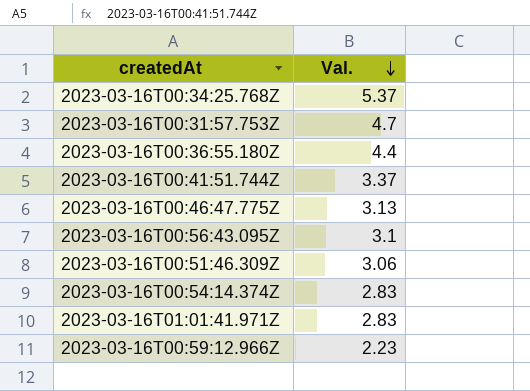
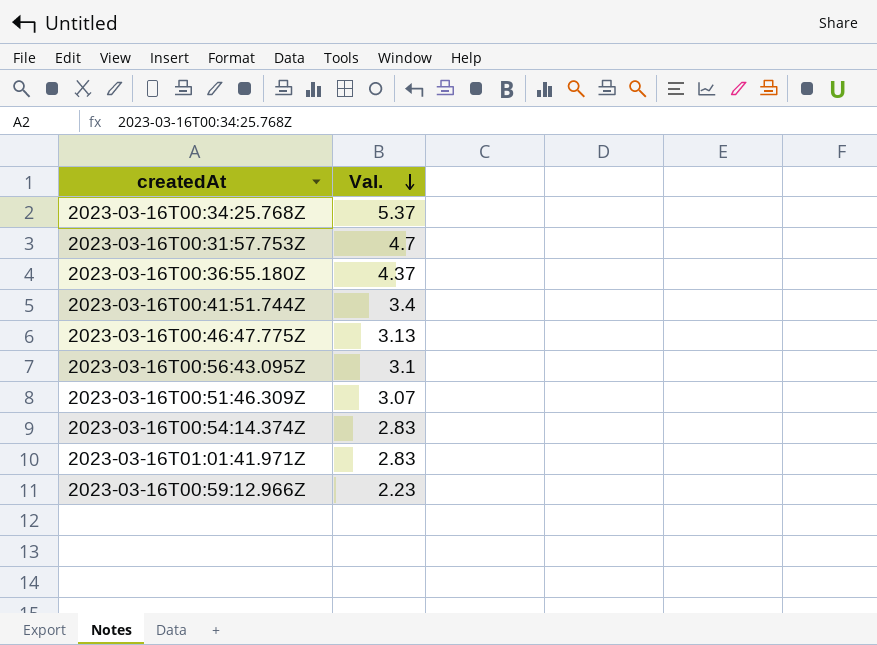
2023-03-16T00:36:55.180Z | Val.: 4.4 -> 4.37
2023-03-16T00:41:51.744Z | Val.: 3.37 -> 3.4
2023-03-16T00:51:46.309Z | Val.: 3.06 -> 3.07

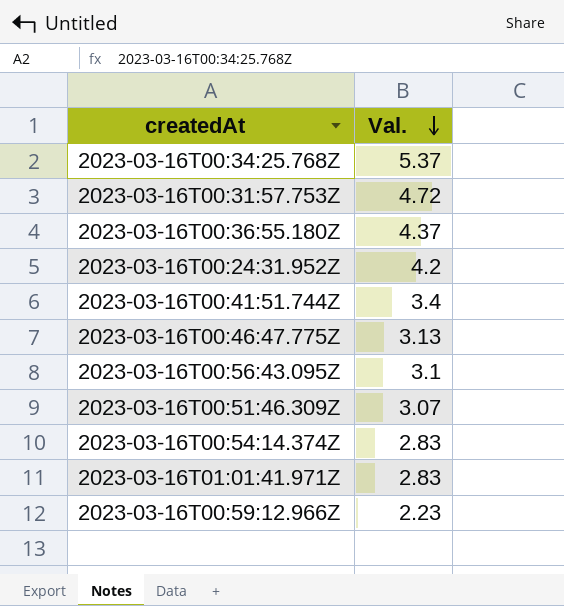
2023-03-16T00:31:57.753Z | Val.: 4.7 -> 4.72
row 2023-03-16T00:24:31.952Z: none -> 4.2

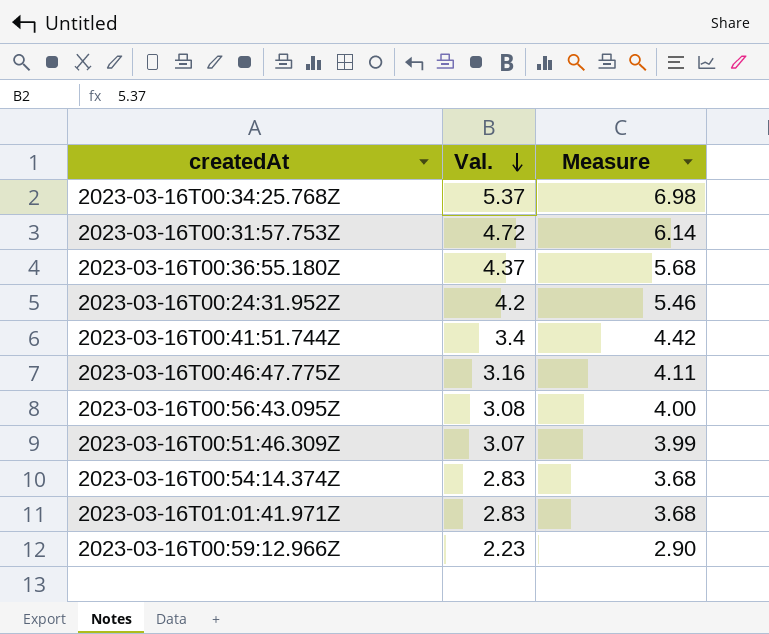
column Measure | formula: none -> [Val.] * 1.3
2023-03-16T00:46:47.775Z | Val.: 3.13 -> 3.16
2023-03-16T00:56:43.095Z | Val.: 3.1 -> 3.08

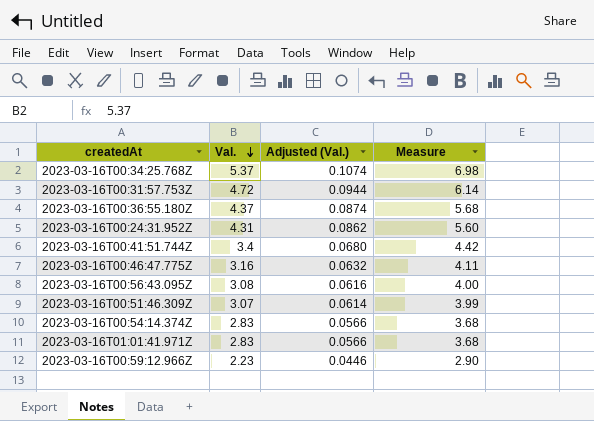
column Adjusted (Val.) | formula: none -> [Val.] * 0.02
2023-03-16T00:24:31.952Z | Val.: 4.2 -> 4.31
2023-03-16T00:24:31.952Z | Measure: 5.46 -> 5.60

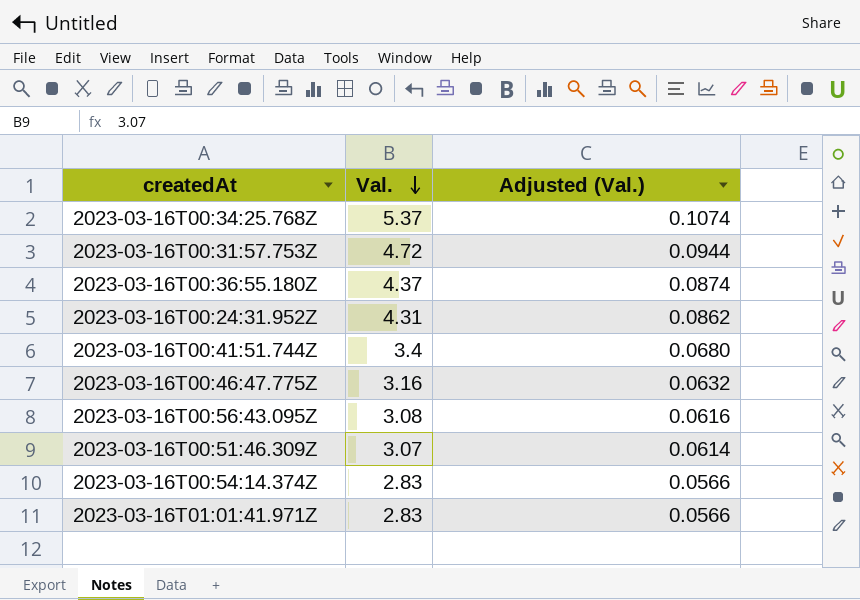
column Measure | formula: [Val.] * 1.3 -> none
row 2023-03-16T00:59:12.966Z: 2.23 | 0.0446 | 2.90 -> none

